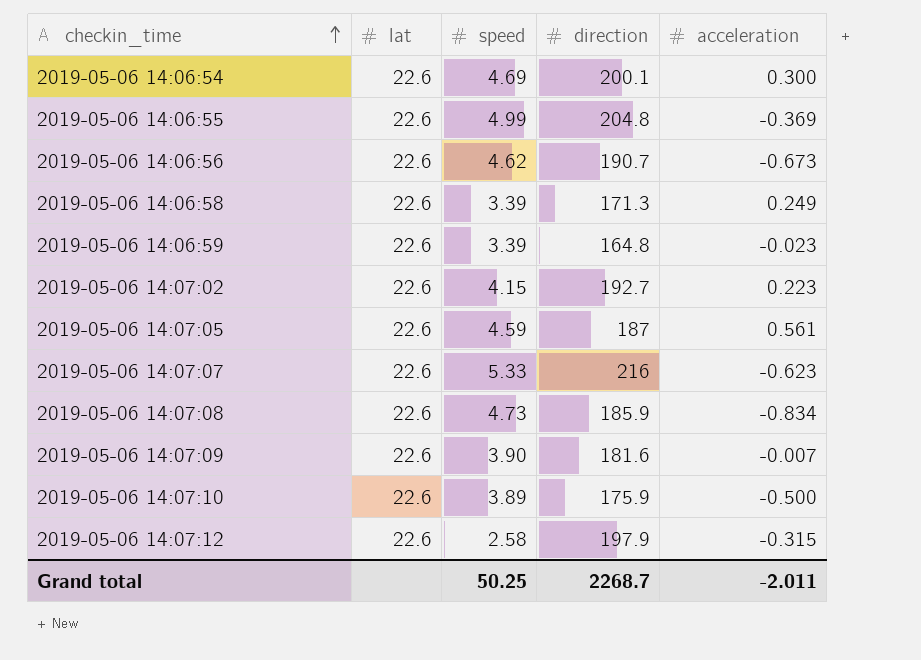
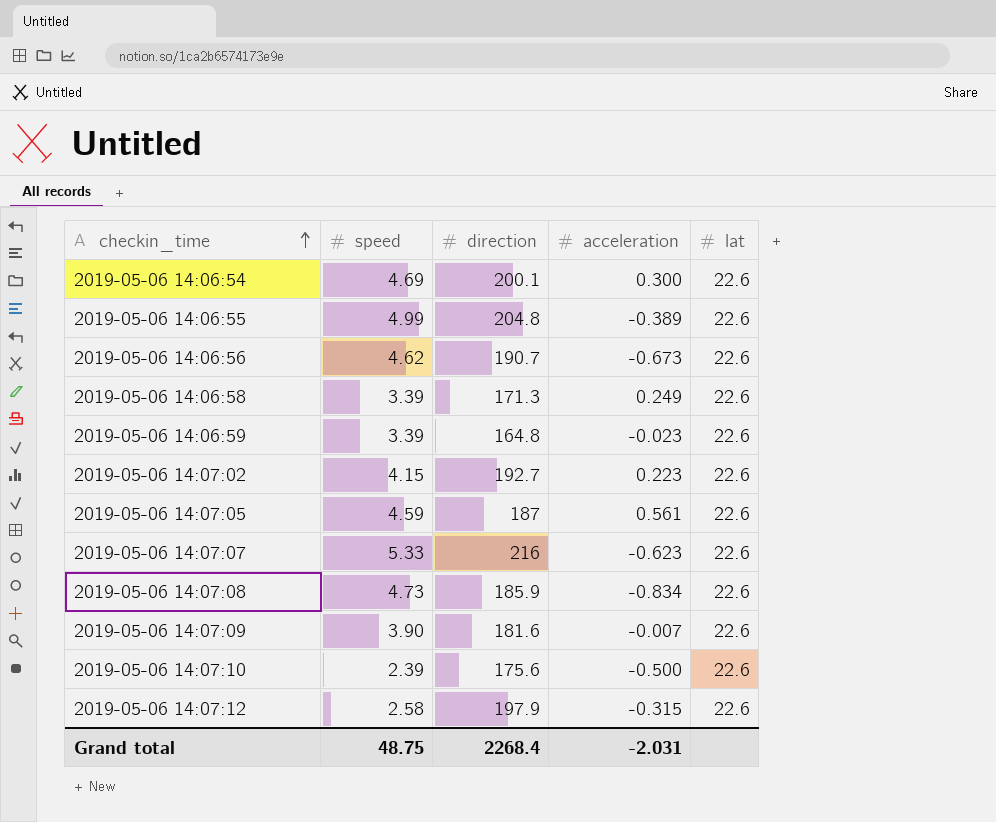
column lat | position: 2 -> 5
2019-05-06 14:06:55 | acceleration: -0.369 -> -0.389
2019-05-06 14:07:10 | speed: 3.89 -> 2.39
2019-05-06 14:07:10 | direction: 175.9 -> 175.6
Grand total | speed: 50.25 -> 48.75
Grand total | direction: 2268.7 -> 2268.4
Grand total | acceleration: -2.011 -> -2.031

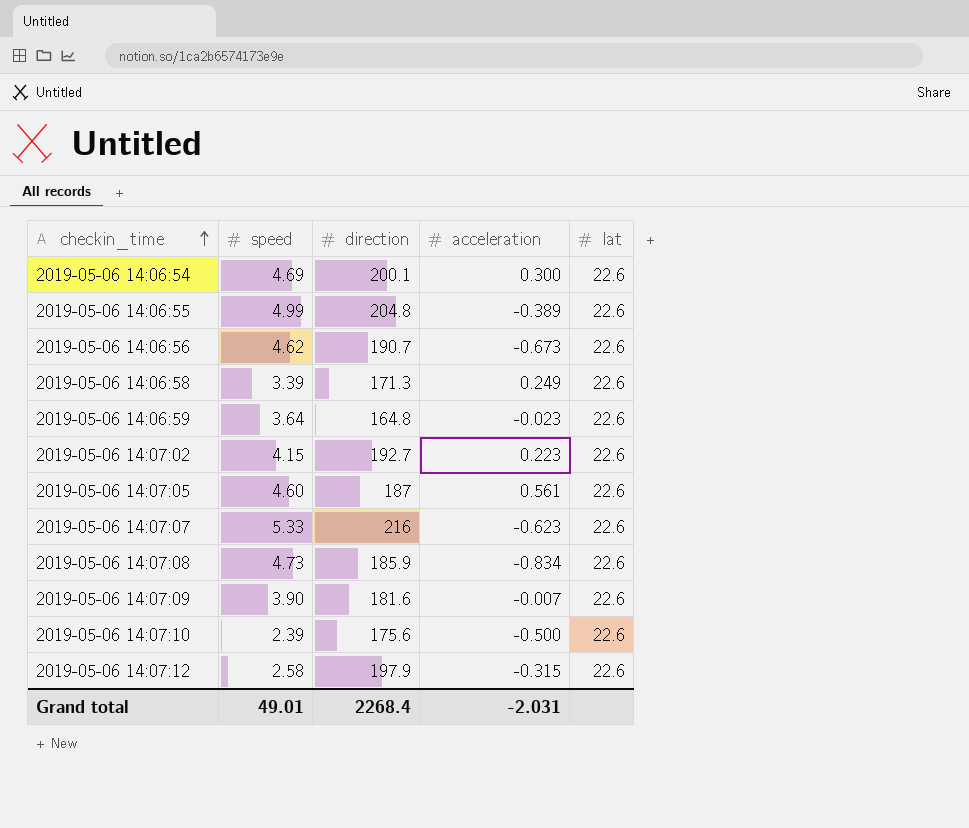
2019-05-06 14:06:59 | speed: 3.39 -> 3.64
2019-05-06 14:07:05 | speed: 4.59 -> 4.60
Grand total | speed: 48.75 -> 49.01

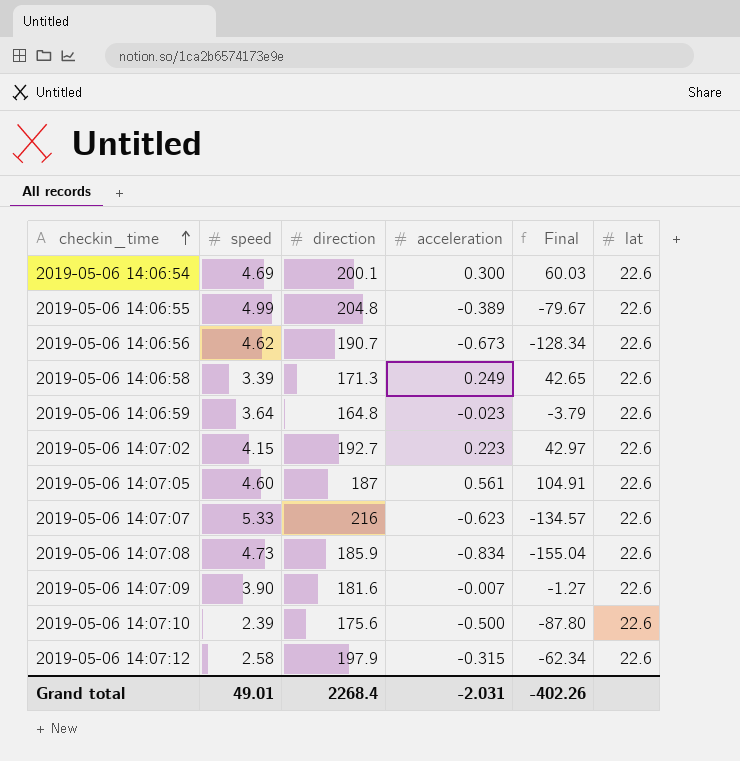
column Final | formula: none -> [direction] * [acceleration]

